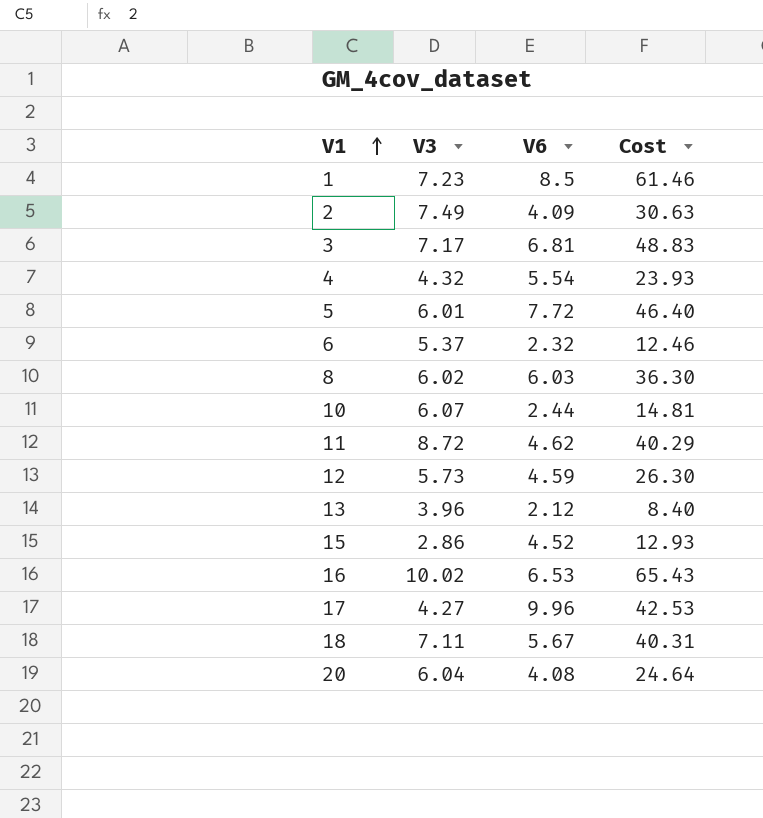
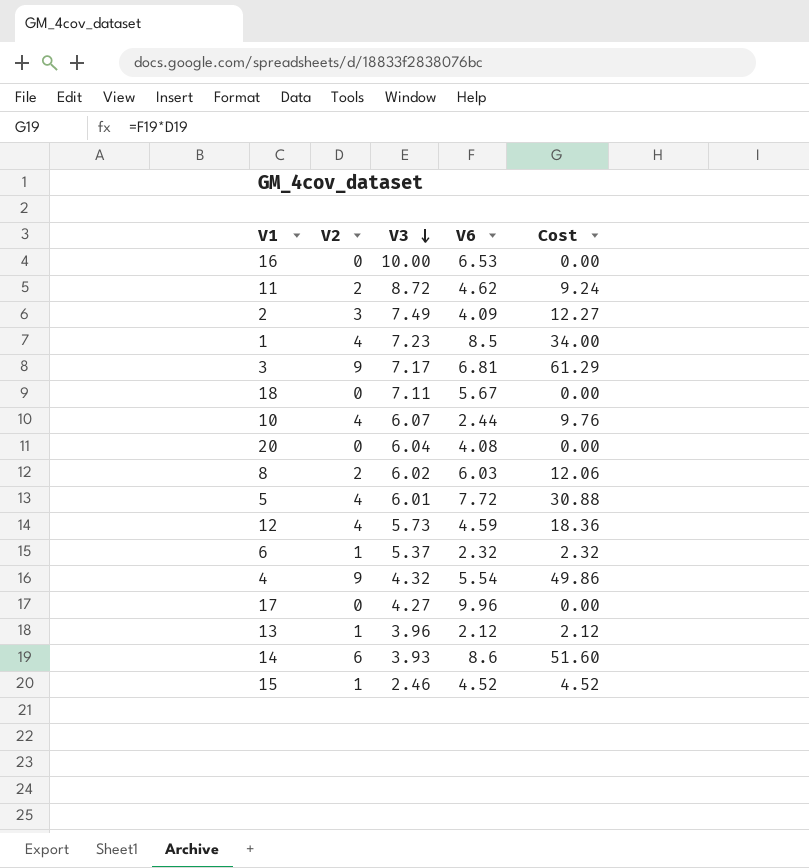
row order: V1 ascending -> V3 descending
column V2 | position: none -> 2
column Cost | formula: [V3] * [V6] -> [V2] * [V6]
16 | V3: 10.02 -> 10.00
row 14: none -> 6 | 3.93 | 8.6 | 51.60
15 | V3: 2.86 -> 2.46

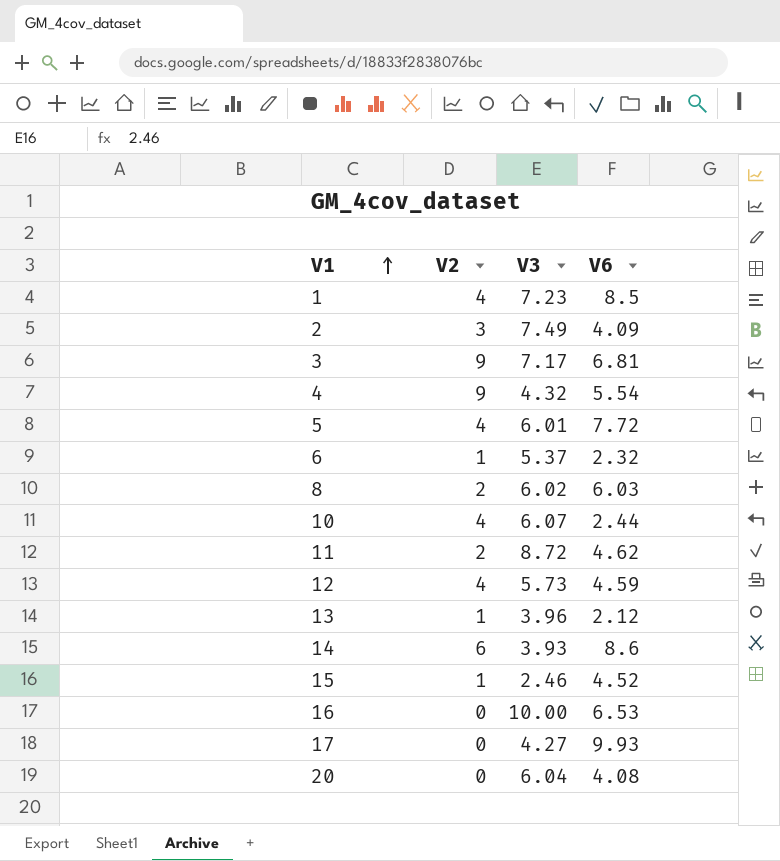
row order: V3 descending -> V1 ascending
column Cost | formula: [V2] * [V6] -> none
row 18: 0 | 7.11 | 5.67 | 0.00 -> none
17 | V6: 9.96 -> 9.93

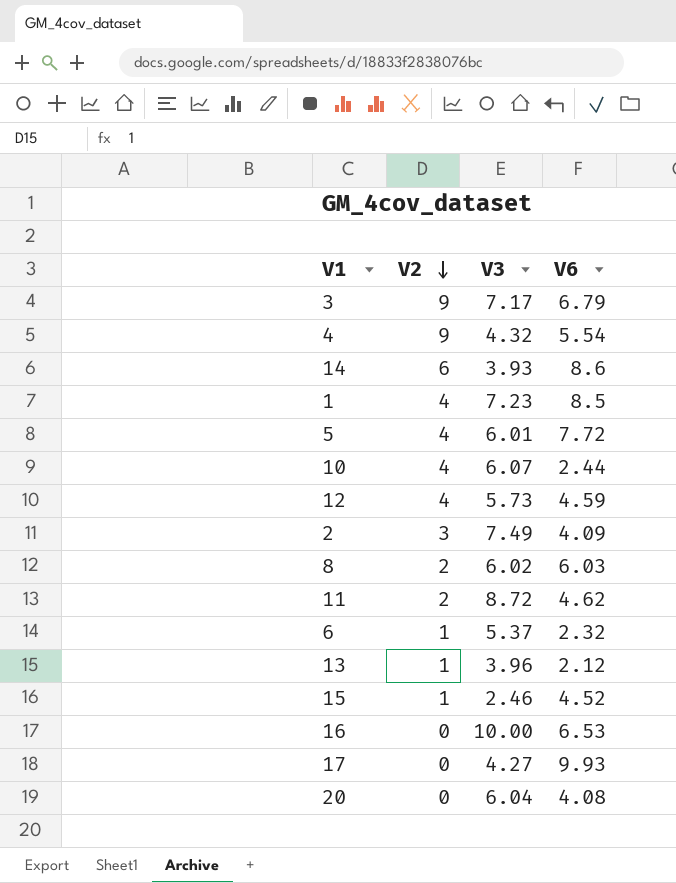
row order: V1 ascending -> V2 descending
3 | V6: 6.81 -> 6.79

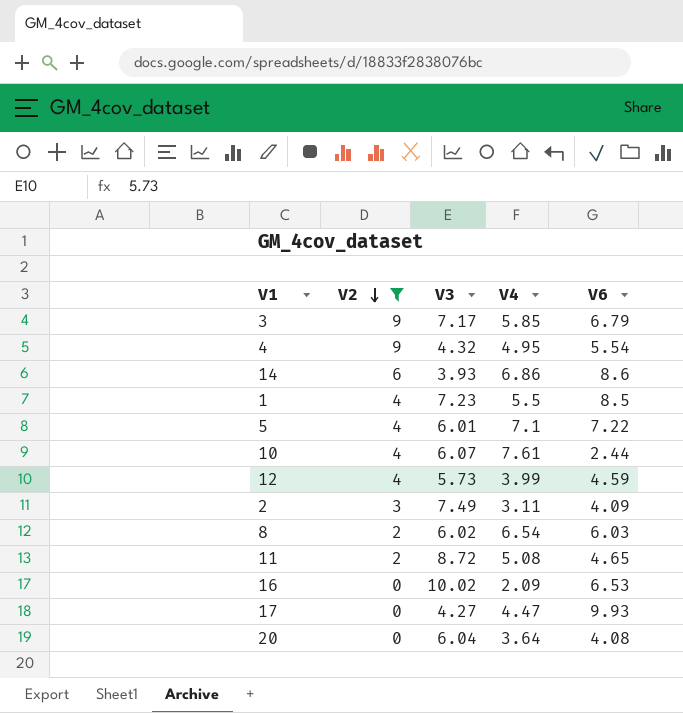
filter: none -> V2 != 1
column V4 | position: none -> 4
5 | V6: 7.72 -> 7.22
11 | V6: 4.62 -> 4.65
16 | V3: 10.00 -> 10.02

